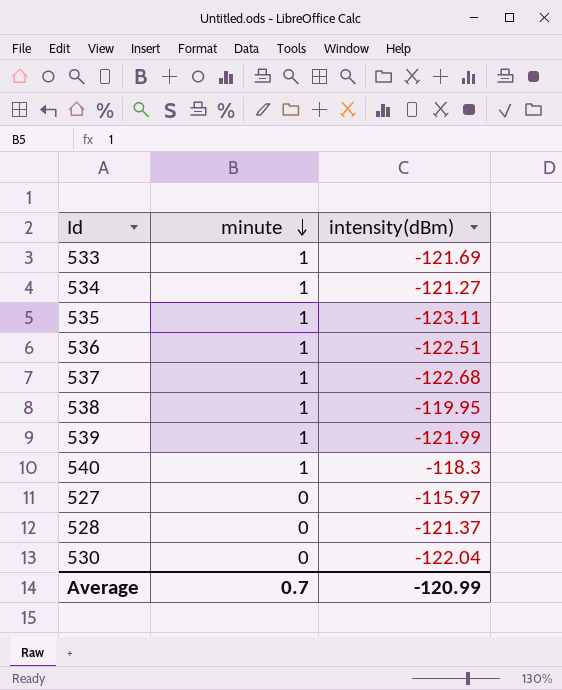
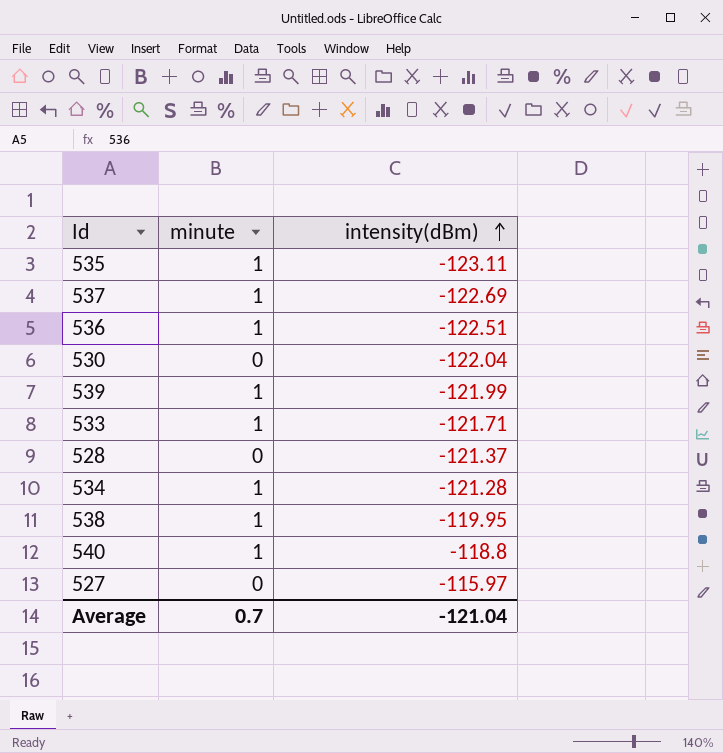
row order: minute descending -> intensity(dBm) ascending
537 | intensity(dBm): -122.68 -> -122.69
533 | intensity(dBm): -121.69 -> -121.71
534 | intensity(dBm): -121.27 -> -121.28
540 | intensity(dBm): -118.3 -> -118.8
Average | intensity(dBm): -120.99 -> -121.04

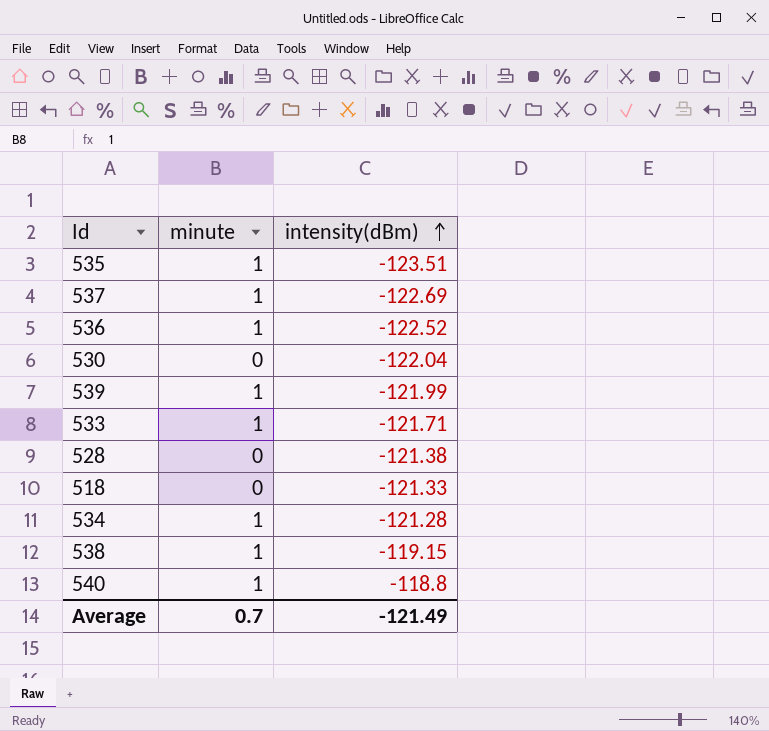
row 527: 0 | -115.97 -> none
535 | intensity(dBm): -123.11 -> -123.51
536 | intensity(dBm): -122.51 -> -122.52
528 | intensity(dBm): -121.37 -> -121.38
row 518: none -> 0 | -121.33
538 | intensity(dBm): -119.95 -> -119.15
Average | intensity(dBm): -121.04 -> -121.49

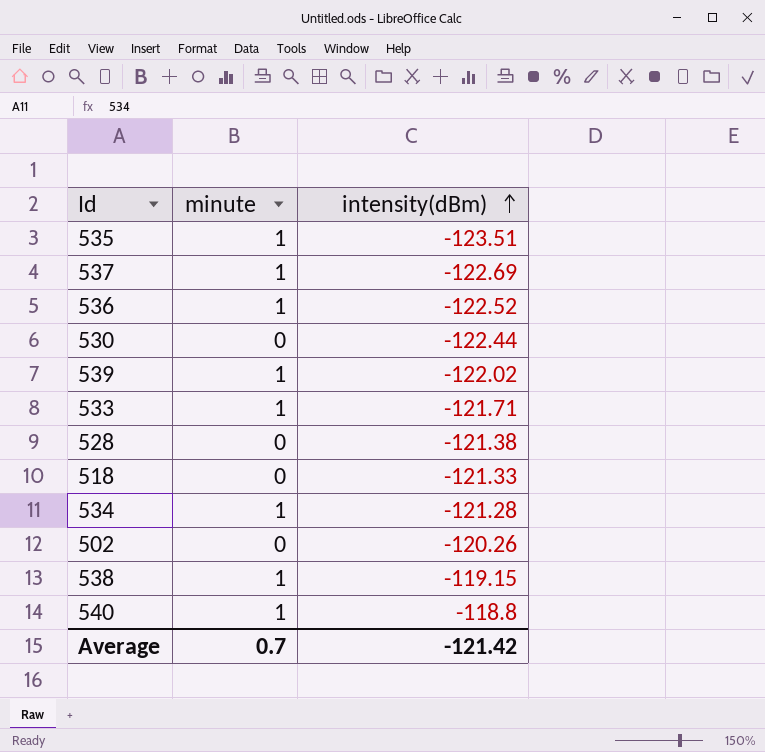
530 | intensity(dBm): -122.04 -> -122.44
539 | intensity(dBm): -121.99 -> -122.02
row 502: none -> 0 | -120.26
Average | intensity(dBm): -121.49 -> -121.42

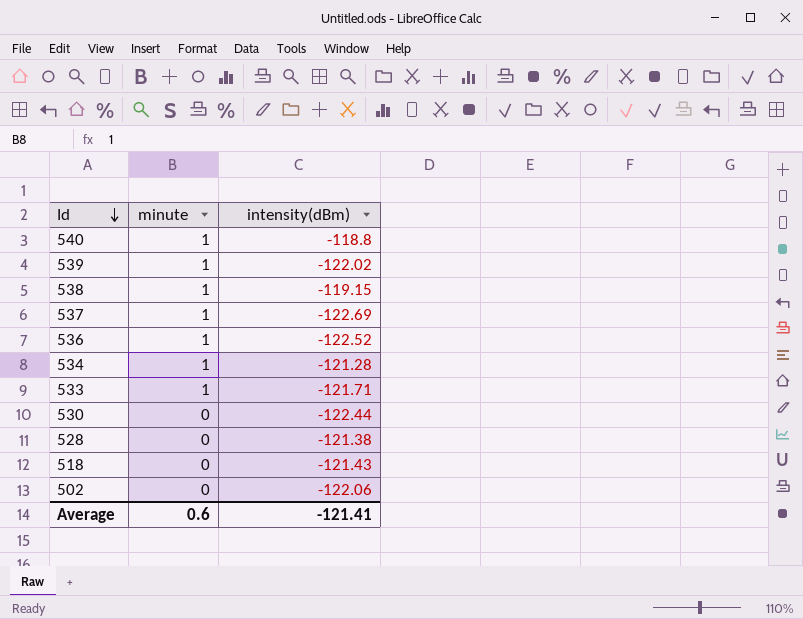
row order: intensity(dBm) ascending -> Id descending
row 535: 1 | -123.51 -> none
518 | intensity(dBm): -121.33 -> -121.43
502 | intensity(dBm): -120.26 -> -122.06
Average | minute: 0.7 -> 0.6
Average | intensity(dBm): -121.42 -> -121.41

